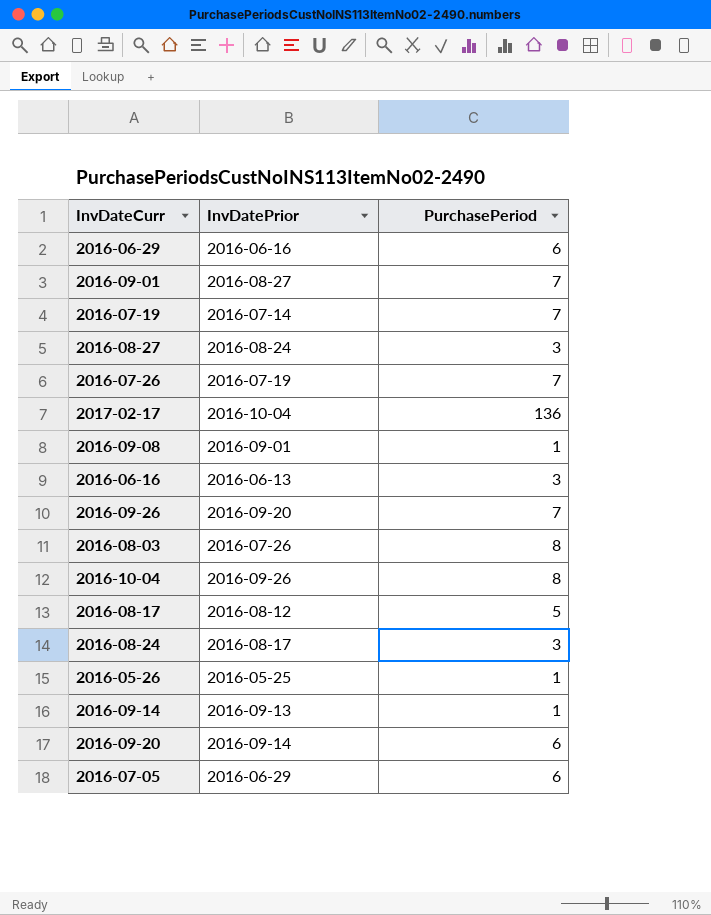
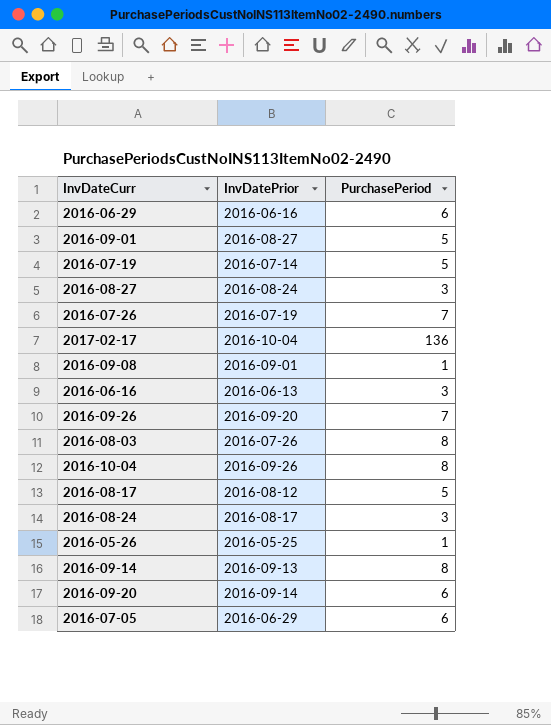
2016-09-01 | PurchasePeriod: 7 -> 5
2016-07-19 | PurchasePeriod: 7 -> 5
2016-09-14 | PurchasePeriod: 1 -> 8

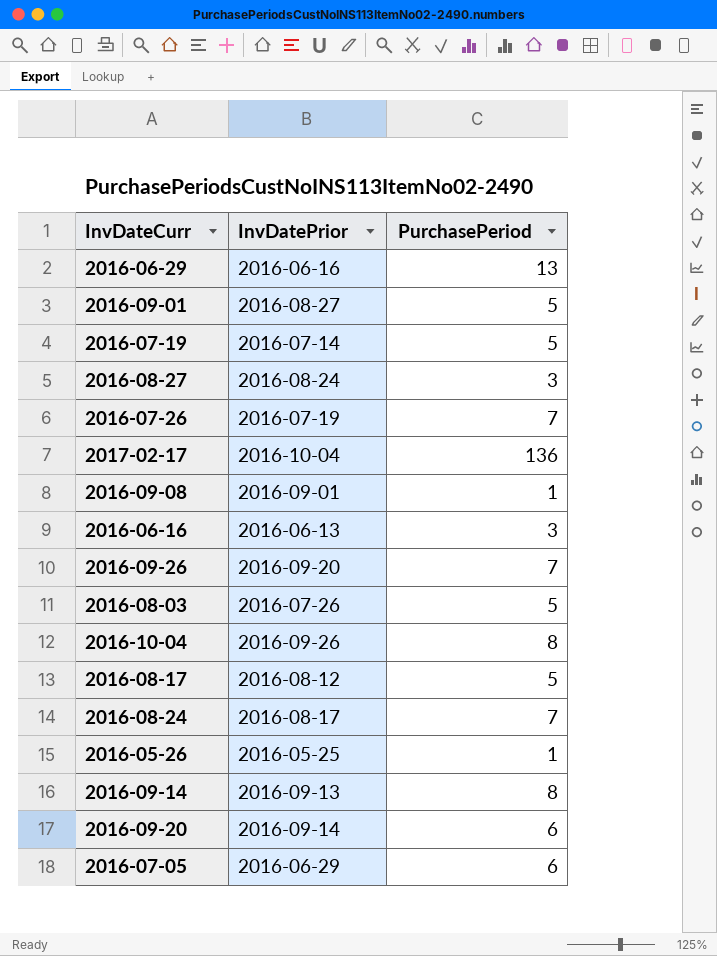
2016-06-29 | PurchasePeriod: 6 -> 13
2016-08-03 | PurchasePeriod: 8 -> 5
2016-08-24 | PurchasePeriod: 3 -> 7

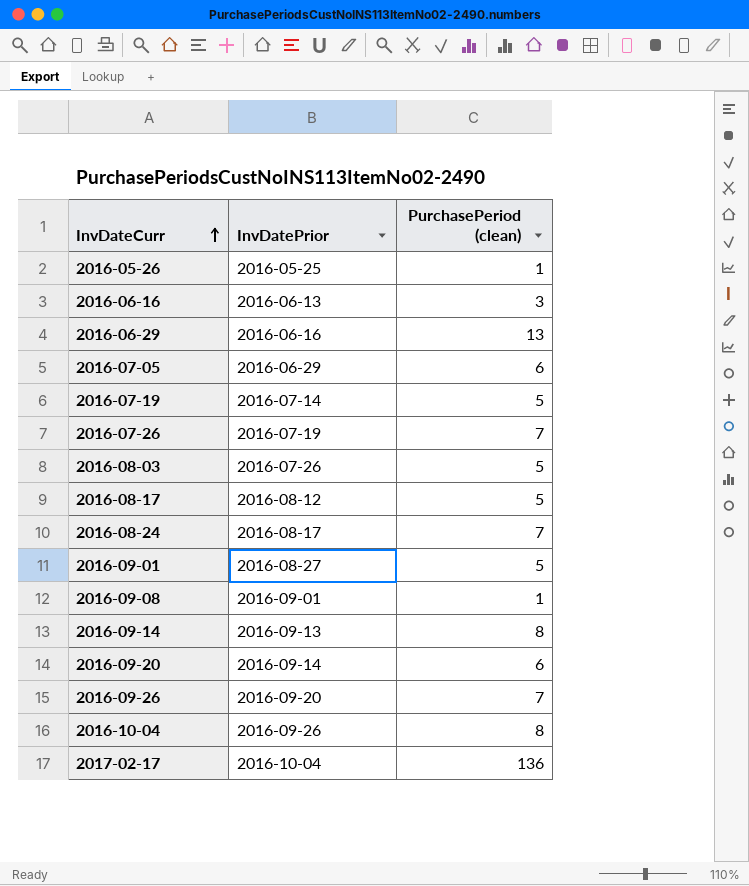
row order: none -> InvDateCurr ascending
column name: PurchasePeriod -> PurchasePeriod (clean)
row 2016-08-27: 2016-08-24 | 3 -> none

